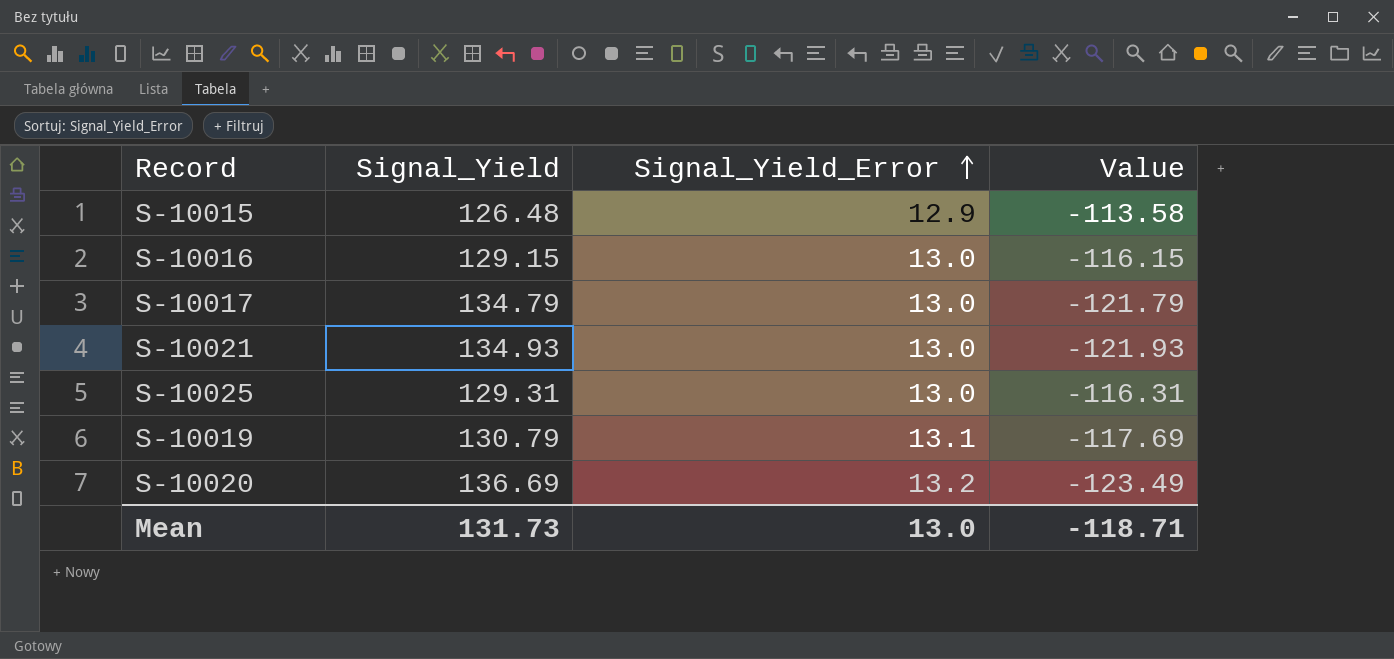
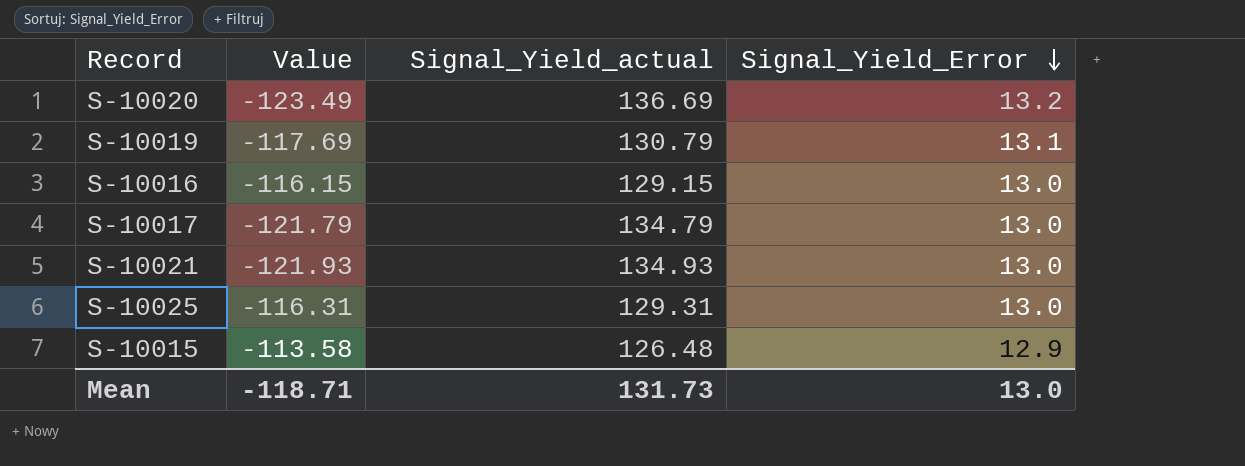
row order: Signal_Yield_Error ascending -> Signal_Yield_Error descending
column Value | position: 4 -> 2
column name: Signal_Yield -> Signal_Yield_actual

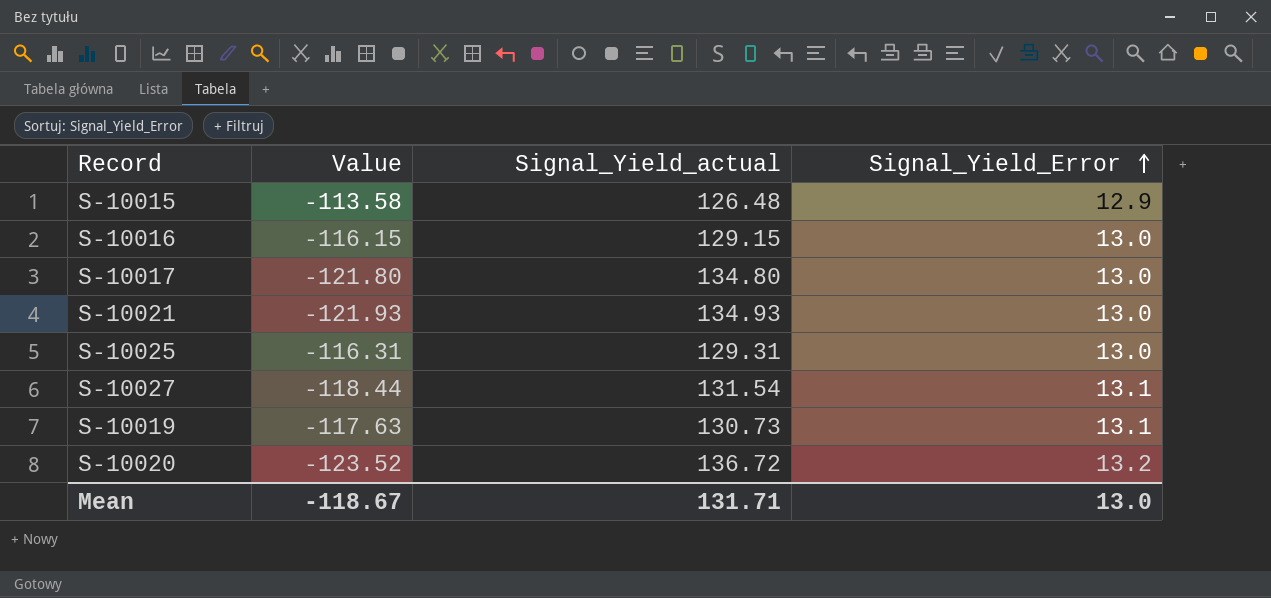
row order: Signal_Yield_Error descending -> Signal_Yield_Error ascending
S-10017 | Value: -121.79 -> -121.80
S-10017 | Signal_Yield_actual: 134.79 -> 134.80
row S-10027: none -> -118.44 | 131.54 | 13.1
S-10019 | Value: -117.69 -> -117.63
S-10019 | Signal_Yield_actual: 130.79 -> 130.73
S-10020 | Value: -123.49 -> -123.52
S-10020 | Signal_Yield_actual: 136.69 -> 136.72
Mean | Value: -118.71 -> -118.67
Mean | Signal_Yield_actual: 131.73 -> 131.71

